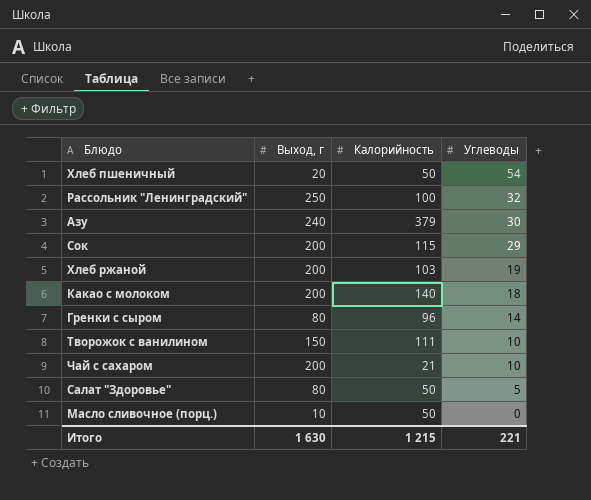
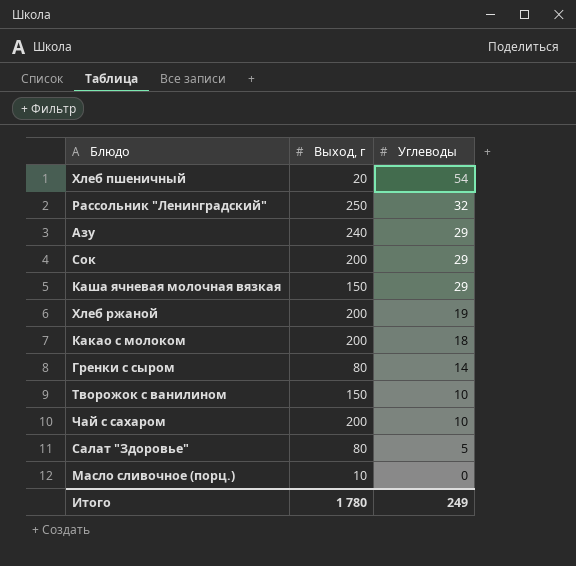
column Калорийность | position: 3 -> none
Азу | Углеводы: 30 -> 29
row Каша ячневая молочная вязкая: none -> 150 | 29
Итого | Выход, г: 1 630 -> 1 780
Итого | Углеводы: 221 -> 249

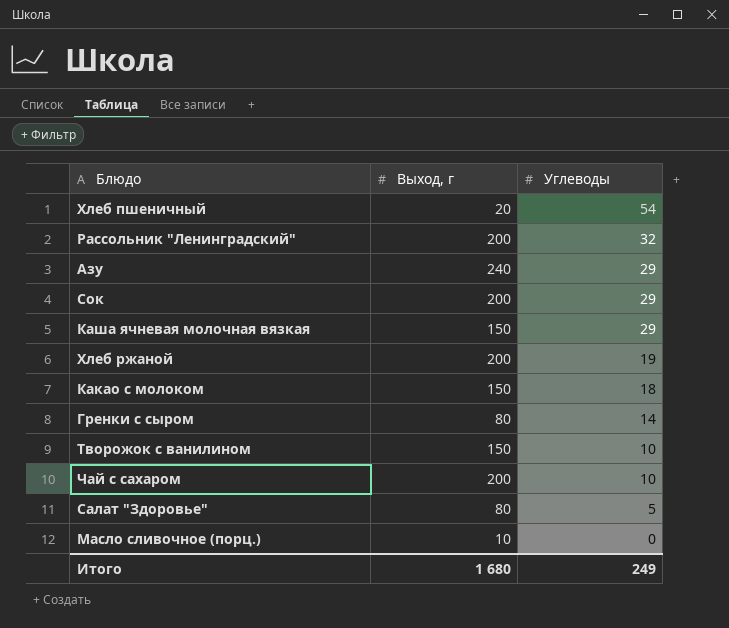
Рассольник "Ленинградский" | Выход, г: 250 -> 200
Какао с молоком | Выход, г: 200 -> 150
Итого | Выход, г: 1 780 -> 1 680

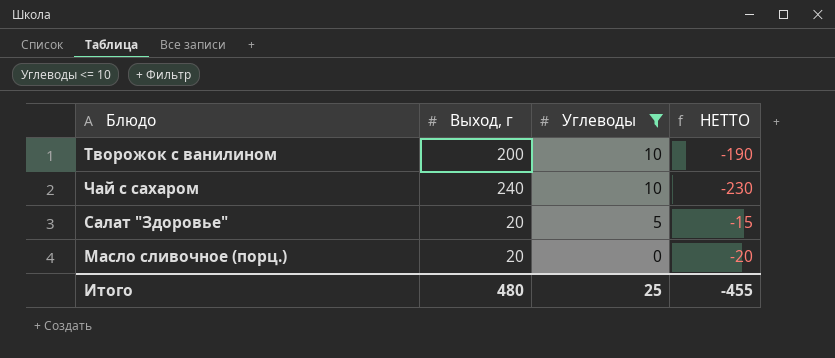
filter: none -> Углеводы <= 10
column НЕТТО | formula: none -> [Углеводы] - [Выход, г]
Творожок с ванилином | Выход, г: 150 -> 200
Чай с сахаром | Выход, г: 200 -> 240
Салат "Здоровье" | Выход, г: 80 -> 20
Масло сливочное (порц.) | Выход, г: 10 -> 20
Итого | Выход, г: 1 680 -> 480
Итого | Углеводы: 249 -> 25

